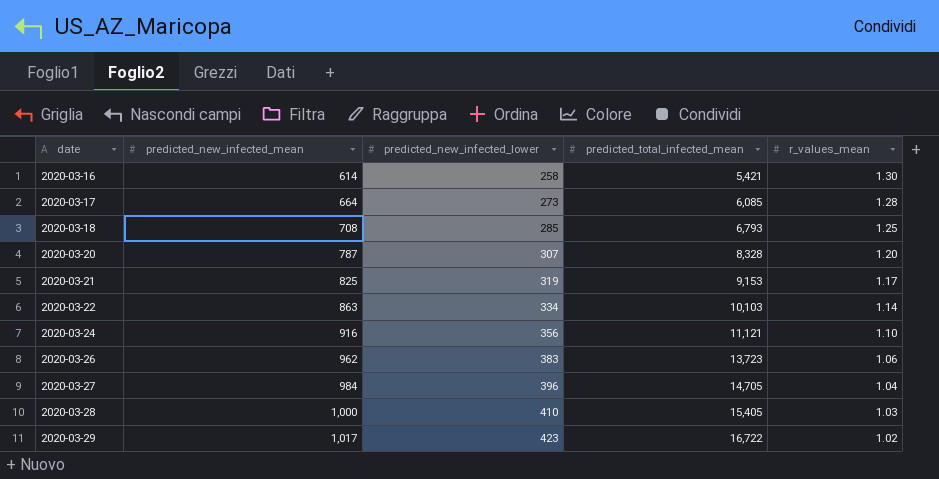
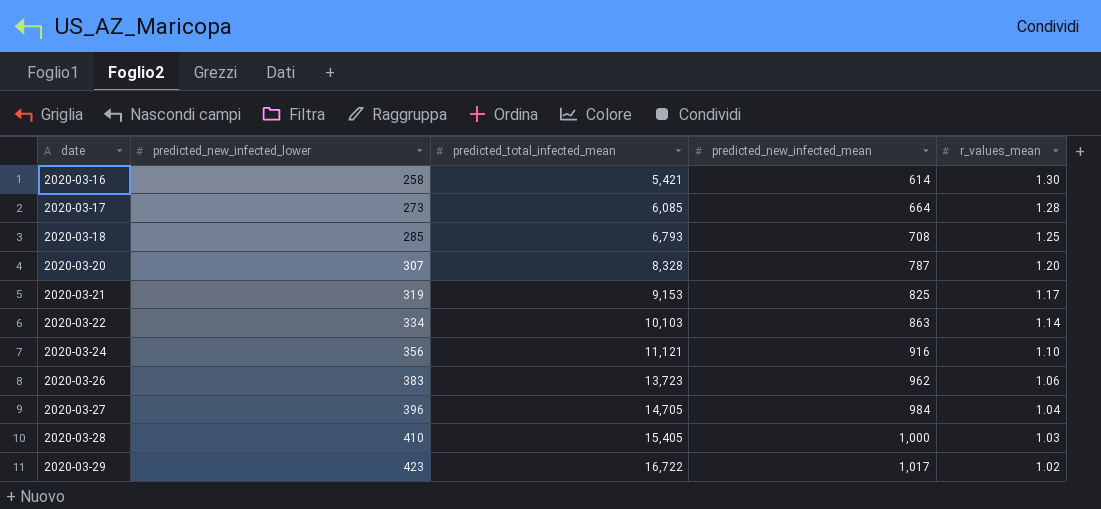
column predicted_new_infected_mean | position: 2 -> 4

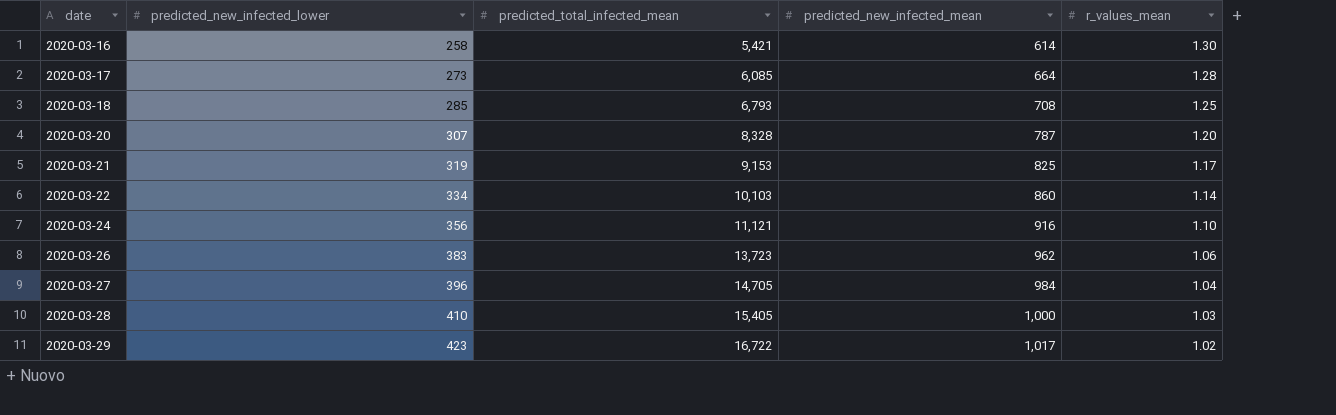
2020-03-22 | predicted_new_infected_mean: 863 -> 860

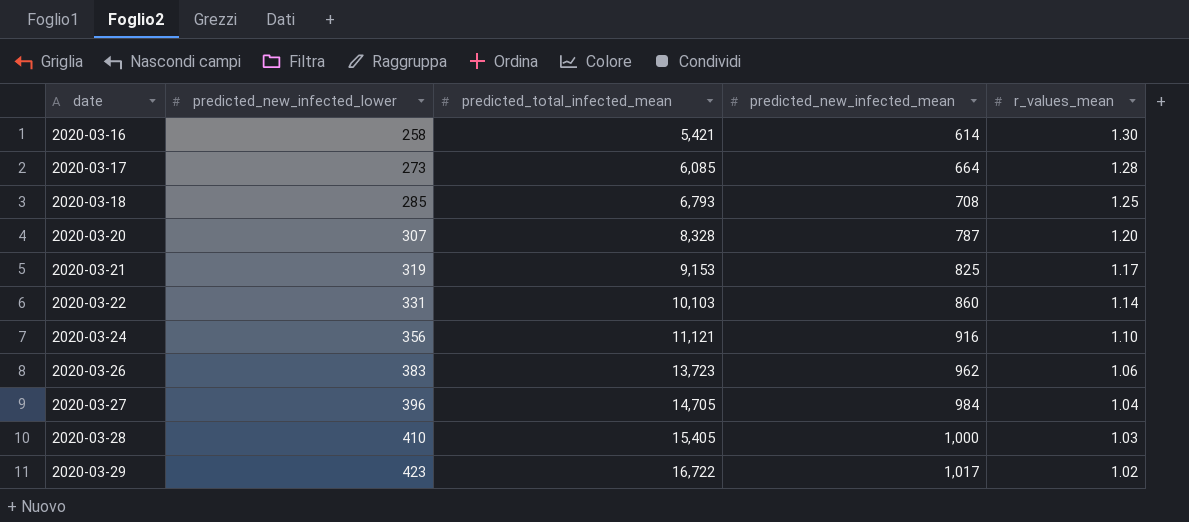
2020-03-22 | predicted_new_infected_lower: 334 -> 331

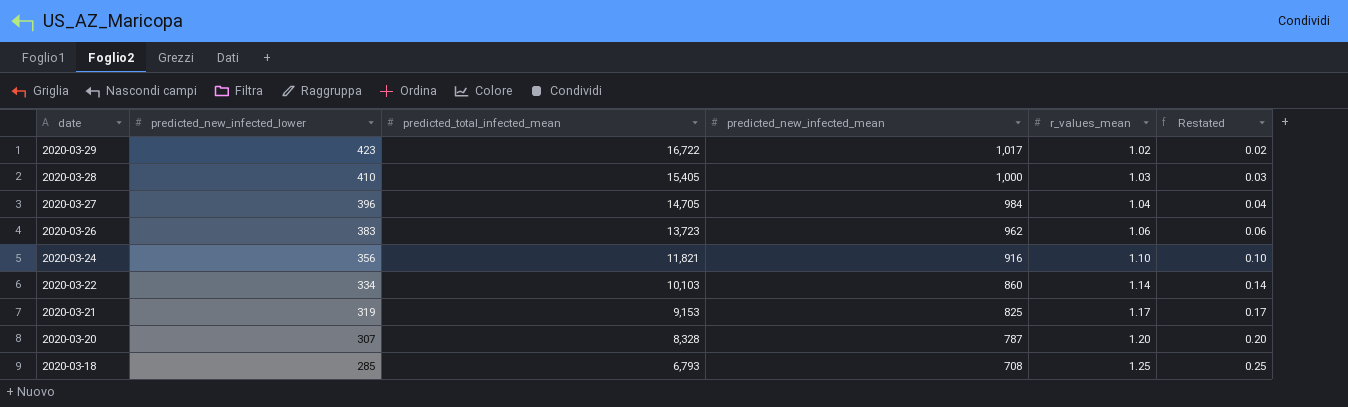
row order: date ascending -> date descending
column Restated | formula: none -> [r_values_mean] - 1
row 2020-03-16: 258 | 5,421 | 614 | 1.30 -> none
row 2020-03-17: 273 | 6,085 | 664 | 1.28 -> none
2020-03-24 | predicted_total_infected_mean: 11,121 -> 11,821
2020-03-22 | predicted_new_infected_lower: 331 -> 334

